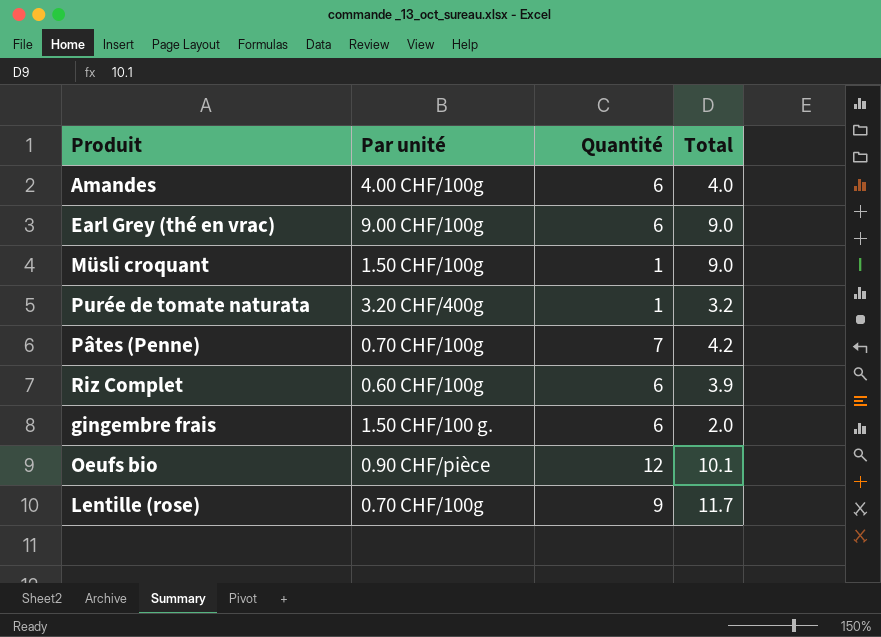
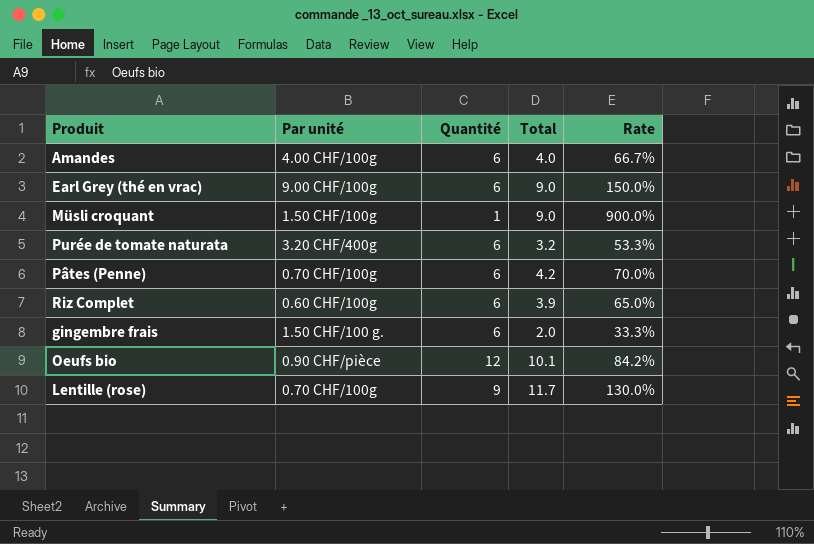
column Rate | formula: none -> [Total] / [Quantité]
Purée de tomate naturata | Quantité: 1 -> 6
Pâtes (Penne) | Quantité: 7 -> 6

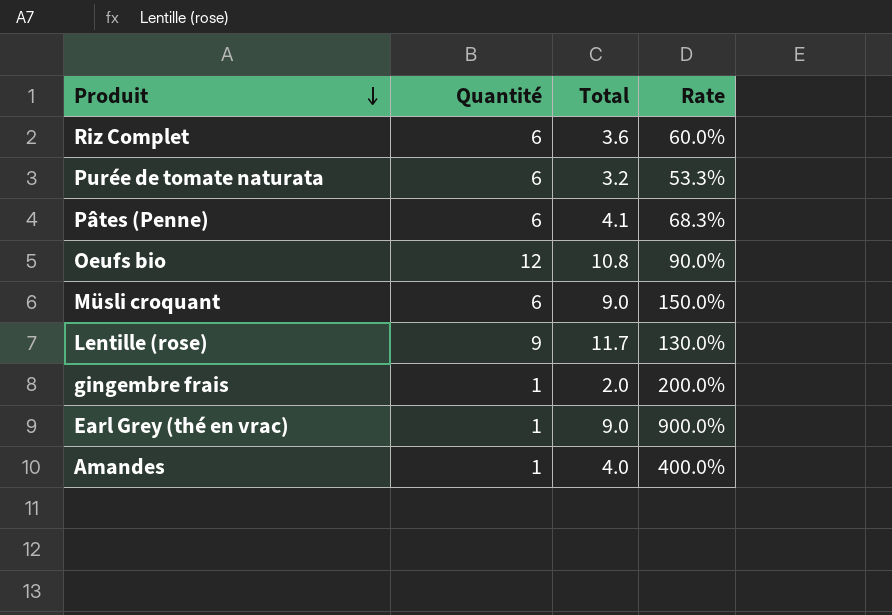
row order: none -> Produit descending
column Par unité | position: 2 -> none
Riz Complet | Total: 3.9 -> 3.6
Riz Complet | Rate: 65.0% -> 60.0%
Pâtes (Penne) | Total: 4.2 -> 4.1
Pâtes (Penne) | Rate: 70.0% -> 68.3%
Oeufs bio | Total: 10.1 -> 10.8
Oeufs bio | Rate: 84.2% -> 90.0%
Müsli croquant | Quantité: 1 -> 6
Müsli croquant | Rate: 900.0% -> 150.0%
gingembre frais | Quantité: 6 -> 1
gingembre frais | Rate: 33.3% -> 200.0%
Earl Grey (thé en vrac) | Quantité: 6 -> 1
Earl Grey (thé en vrac) | Rate: 150.0% -> 900.0%
Amandes | Quantité: 6 -> 1
Amandes | Rate: 66.7% -> 400.0%

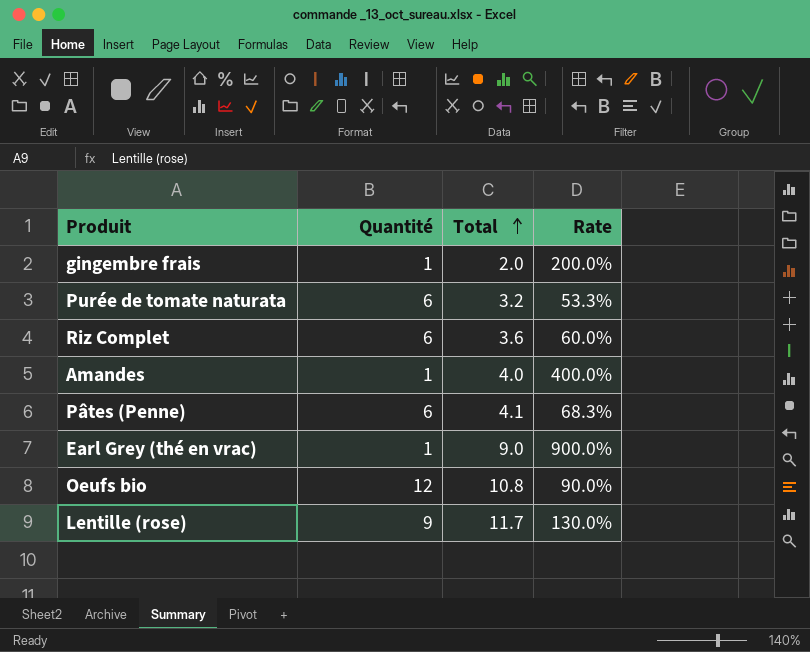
row order: Produit descending -> Total ascending
row Müsli croquant: 6 | 9.0 | 150.0% -> none

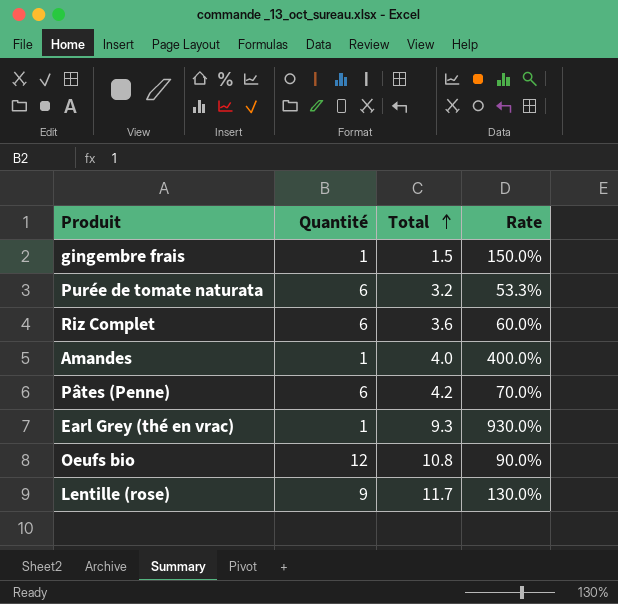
gingembre frais | Total: 2.0 -> 1.5
gingembre frais | Rate: 200.0% -> 150.0%
Pâtes (Penne) | Total: 4.1 -> 4.2
Pâtes (Penne) | Rate: 68.3% -> 70.0%
Earl Grey (thé en vrac) | Total: 9.0 -> 9.3
Earl Grey (thé en vrac) | Rate: 900.0% -> 930.0%

